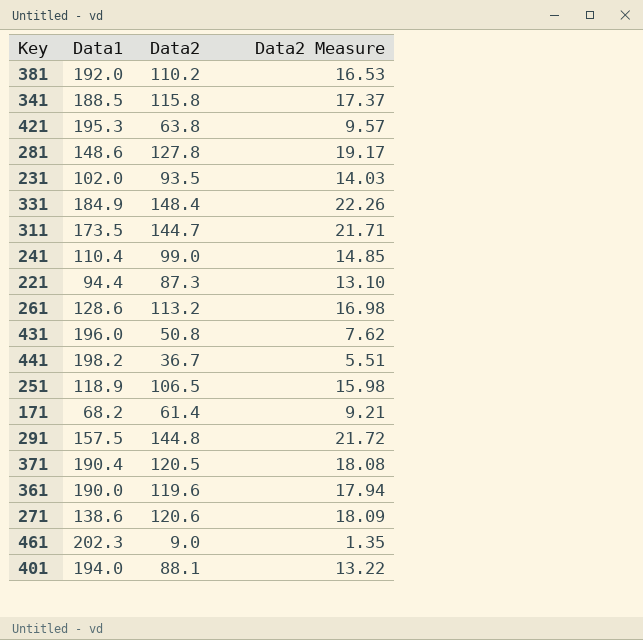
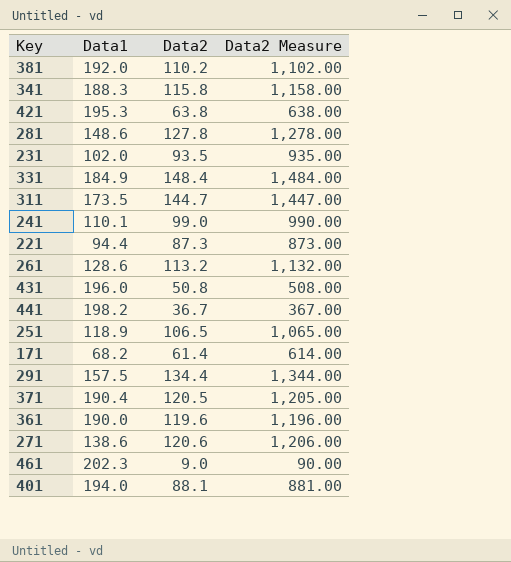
column Data2 Measure | formula: [Data2] * 0.15 -> [Data2] * 10
341 | Data1: 188.5 -> 188.3
241 | Data1: 110.4 -> 110.1
291 | Data2: 144.8 -> 134.4

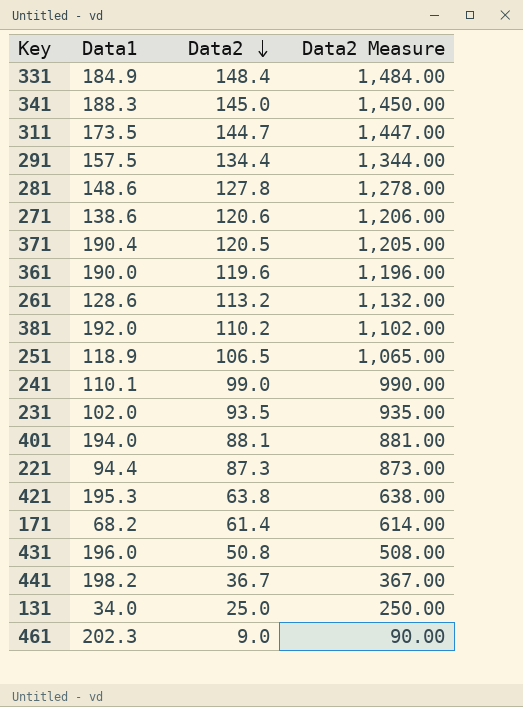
row order: none -> Data2 descending
341 | Data2: 115.8 -> 145.0
341 | Data2 Measure: 1,158.00 -> 1,450.00
row 131: none -> 34.0 | 25.0 | 250.00

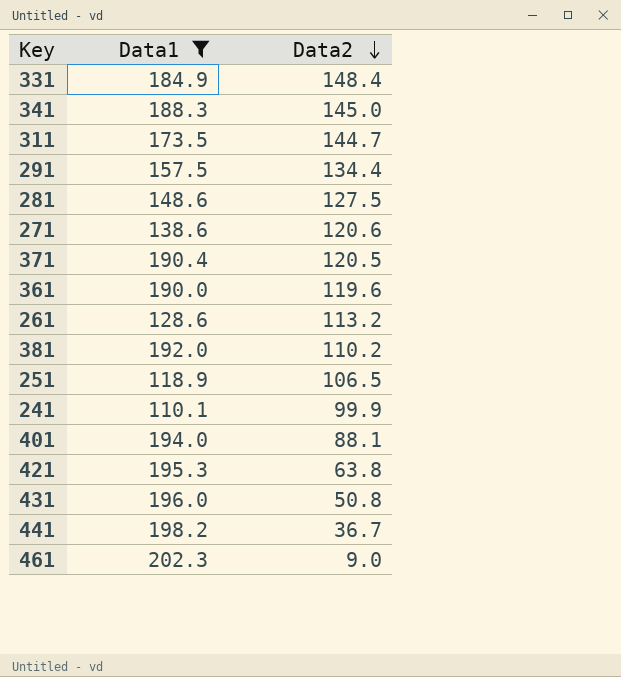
filter: none -> Data1 >= 110.1
column Data2 Measure | formula: [Data2] * 10 -> none
281 | Data2: 127.8 -> 127.5
241 | Data2: 99.0 -> 99.9

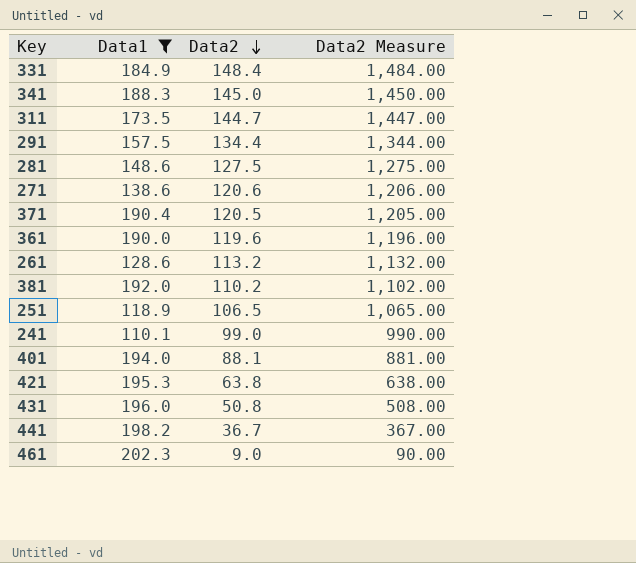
column Data2 Measure | formula: none -> [Data2] * 10
241 | Data2: 99.9 -> 99.0

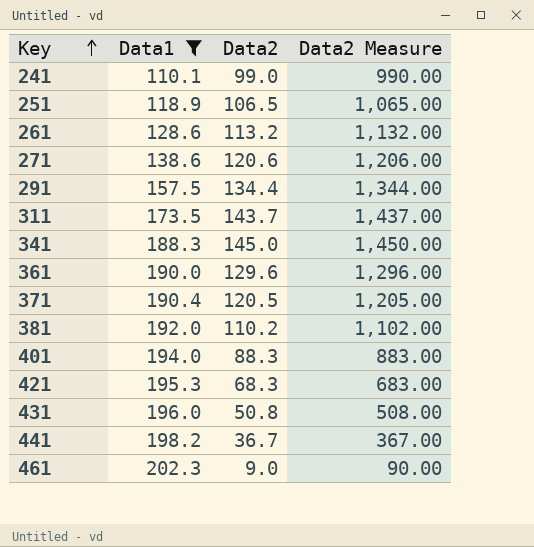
row order: Data2 descending -> Key ascending
row 331: 184.9 | 148.4 | 1,484.00 -> none
row 281: 148.6 | 127.5 | 1,275.00 -> none
311 | Data2: 144.7 -> 143.7
311 | Data2 Measure: 1,447.00 -> 1,437.00
361 | Data2: 119.6 -> 129.6
361 | Data2 Measure: 1,196.00 -> 1,296.00
401 | Data2: 88.1 -> 88.3
401 | Data2 Measure: 881.00 -> 883.00
421 | Data2: 63.8 -> 68.3
421 | Data2 Measure: 638.00 -> 683.00

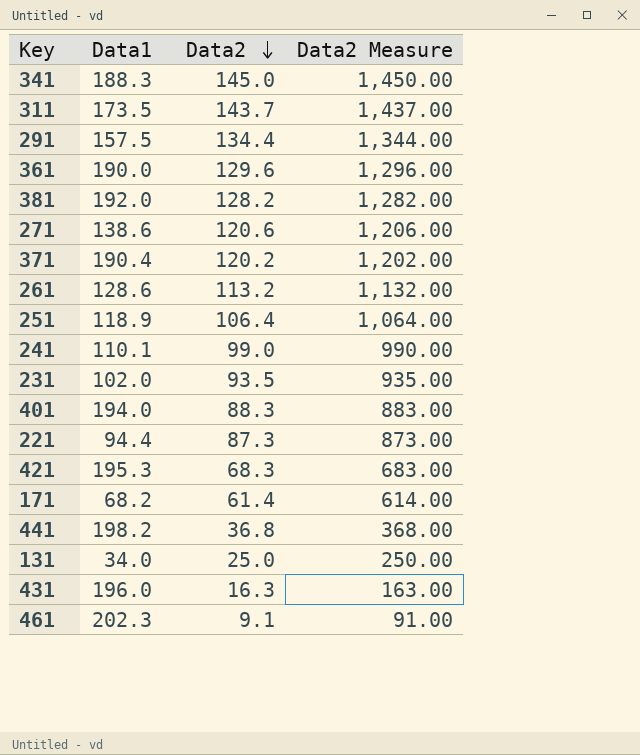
filter: Data1 >= 110.1 -> none
row order: Key ascending -> Data2 descending
381 | Data2: 110.2 -> 128.2
381 | Data2 Measure: 1,102.00 -> 1,282.00
371 | Data2: 120.5 -> 120.2
371 | Data2 Measure: 1,205.00 -> 1,202.00
251 | Data2: 106.5 -> 106.4
251 | Data2 Measure: 1,065.00 -> 1,064.00
441 | Data2: 36.7 -> 36.8
441 | Data2 Measure: 367.00 -> 368.00
431 | Data2: 50.8 -> 16.3
431 | Data2 Measure: 508.00 -> 163.00
461 | Data2: 9.0 -> 9.1
461 | Data2 Measure: 90.00 -> 91.00

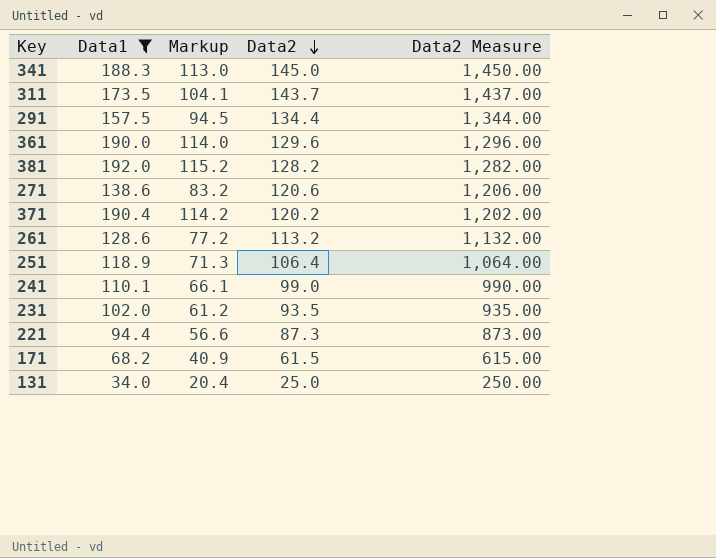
filter: none -> Data1 <= 192.0
column Markup | formula: none -> [Data1] * 0.6
171 | Data2: 61.4 -> 61.5
171 | Data2 Measure: 614.00 -> 615.00

